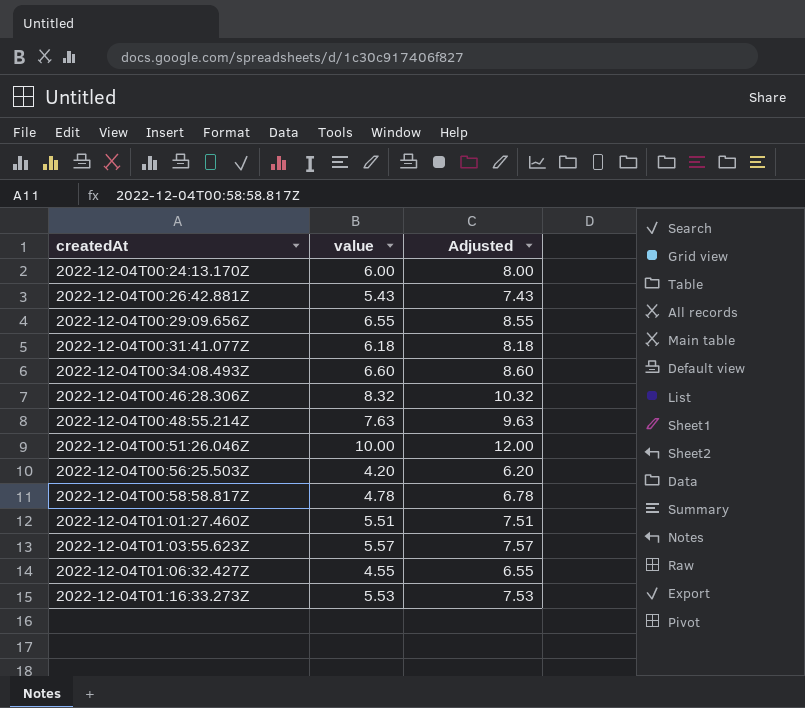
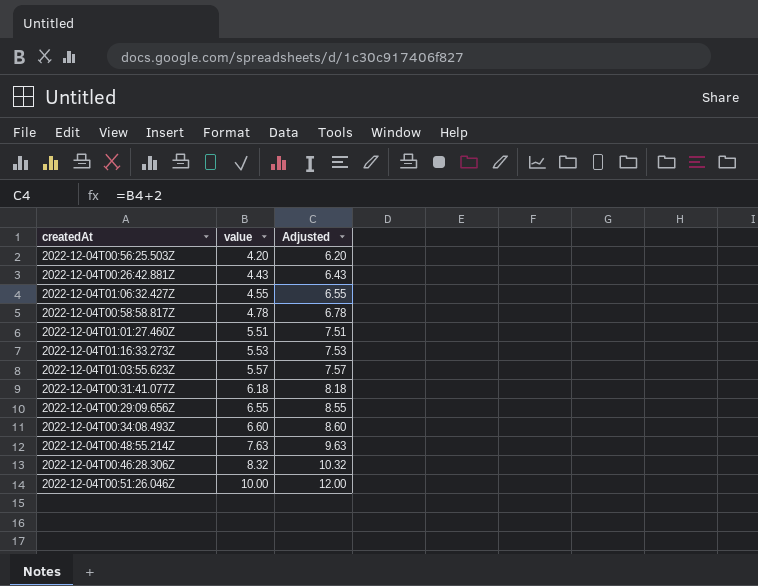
row order: createdAt ascending -> value ascending
row 2022-12-04T00:24:13.170Z: 6.00 | 8.00 -> none
2022-12-04T00:26:42.881Z | value: 5.43 -> 4.43
2022-12-04T00:26:42.881Z | Adjusted: 7.43 -> 6.43

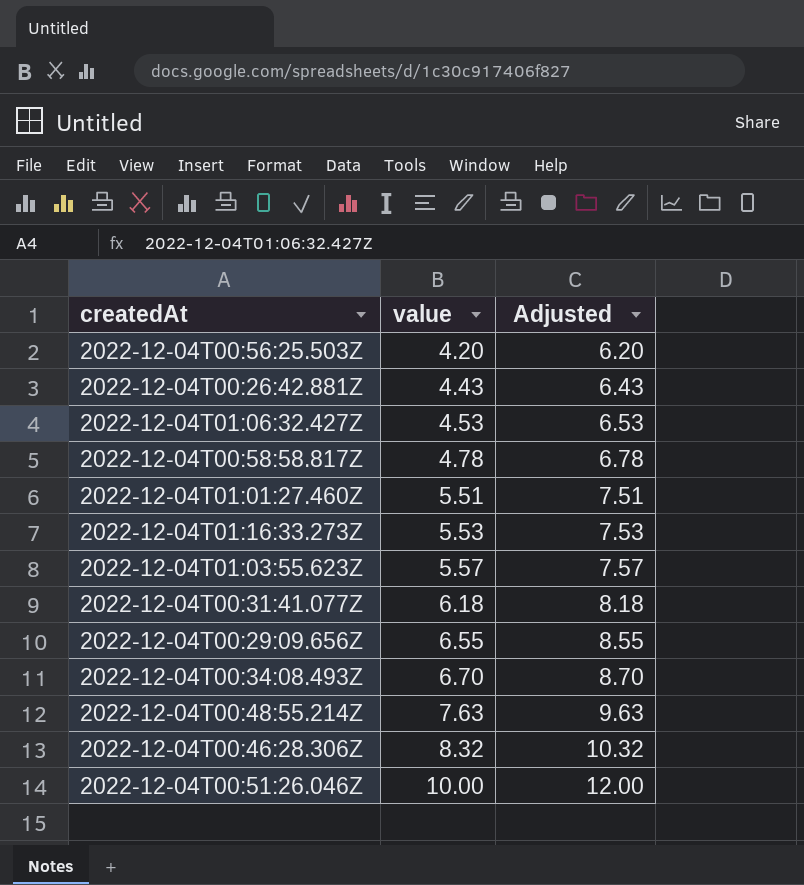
2022-12-04T01:06:32.427Z | value: 4.55 -> 4.53
2022-12-04T01:06:32.427Z | Adjusted: 6.55 -> 6.53
2022-12-04T00:34:08.493Z | value: 6.60 -> 6.70
2022-12-04T00:34:08.493Z | Adjusted: 8.60 -> 8.70

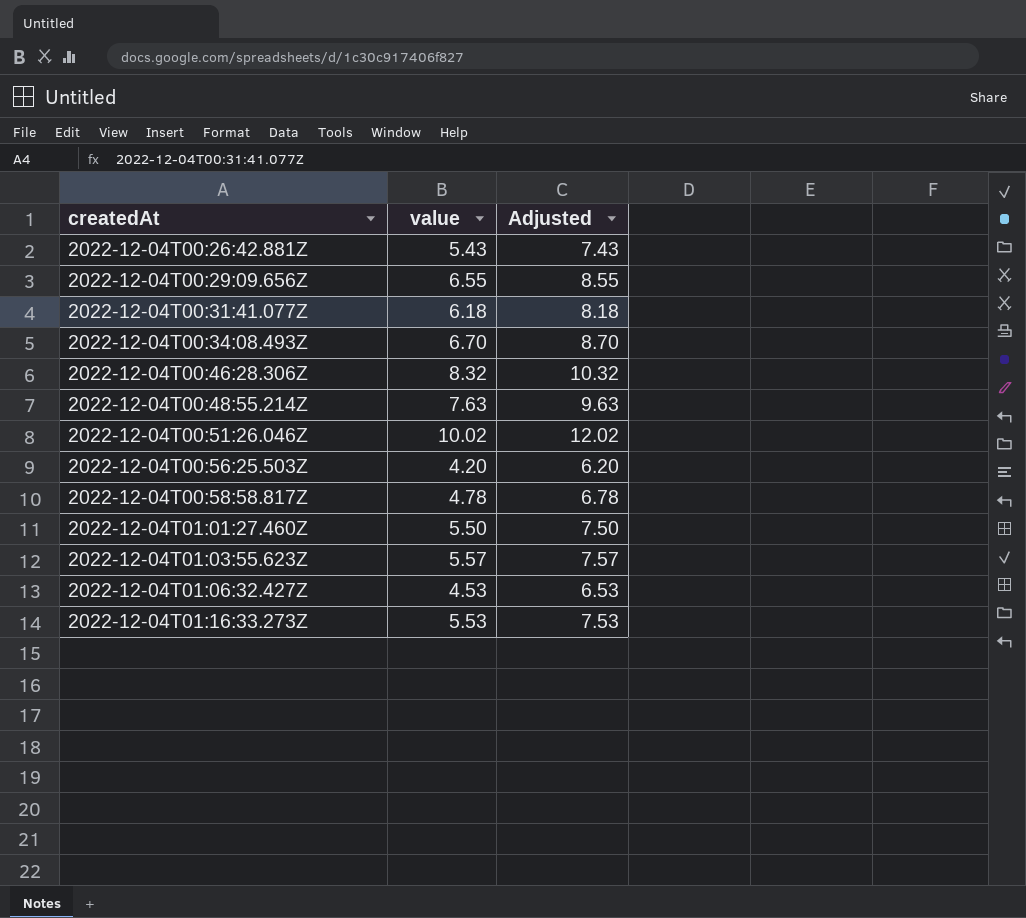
row order: value ascending -> createdAt ascending
2022-12-04T00:26:42.881Z | value: 4.43 -> 5.43
2022-12-04T00:26:42.881Z | Adjusted: 6.43 -> 7.43
2022-12-04T00:51:26.046Z | value: 10.00 -> 10.02
2022-12-04T00:51:26.046Z | Adjusted: 12.00 -> 12.02
2022-12-04T01:01:27.460Z | value: 5.51 -> 5.50
2022-12-04T01:01:27.460Z | Adjusted: 7.51 -> 7.50

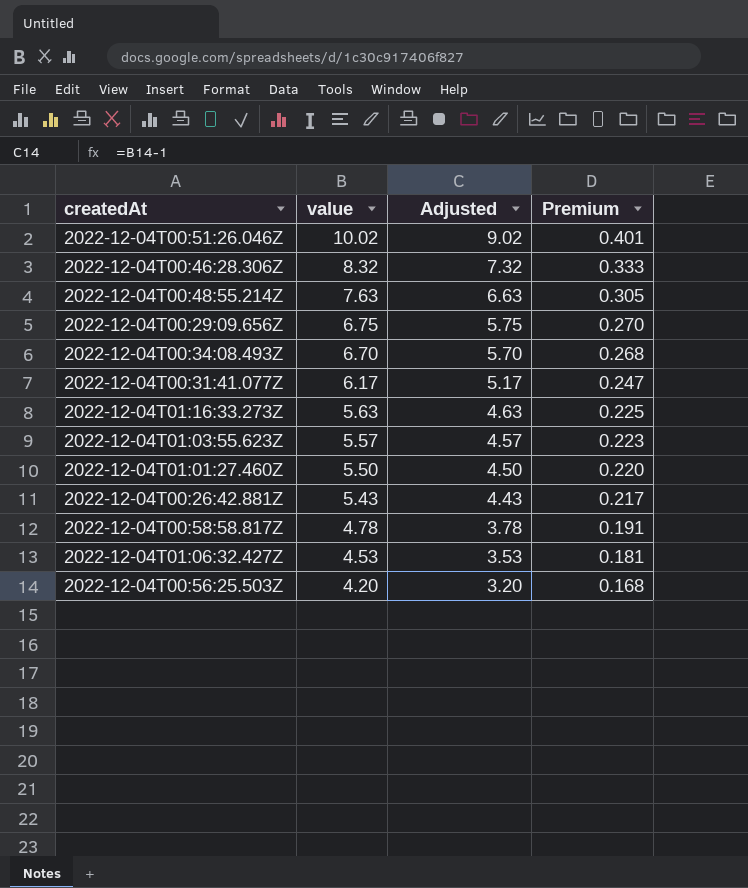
row order: createdAt ascending -> value descending
column Adjusted | formula: [value] + 2 -> [value] - 1
column Premium | formula: none -> [value] * 0.04
2022-12-04T00:29:09.656Z | value: 6.55 -> 6.75
2022-12-04T00:31:41.077Z | value: 6.18 -> 6.17
2022-12-04T01:16:33.273Z | value: 5.53 -> 5.63

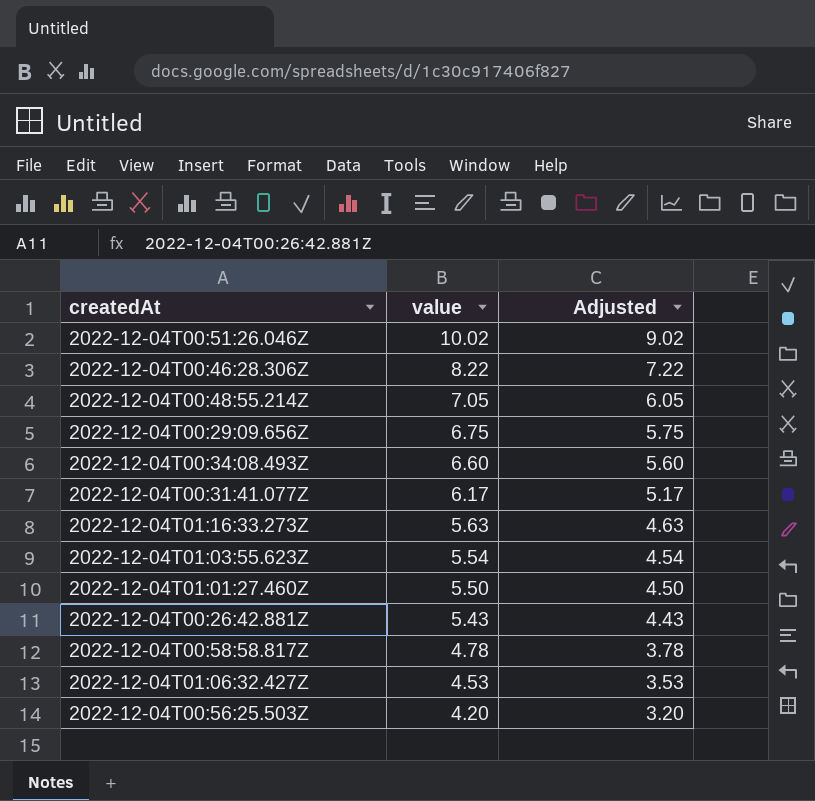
column Premium | formula: [value] * 0.04 -> none
2022-12-04T00:46:28.306Z | value: 8.32 -> 8.22
2022-12-04T00:46:28.306Z | Adjusted: 7.32 -> 7.22
2022-12-04T00:48:55.214Z | value: 7.63 -> 7.05
2022-12-04T00:48:55.214Z | Adjusted: 6.63 -> 6.05
2022-12-04T00:34:08.493Z | value: 6.70 -> 6.60
2022-12-04T00:34:08.493Z | Adjusted: 5.70 -> 5.60
2022-12-04T01:03:55.623Z | value: 5.57 -> 5.54
2022-12-04T01:03:55.623Z | Adjusted: 4.57 -> 4.54

